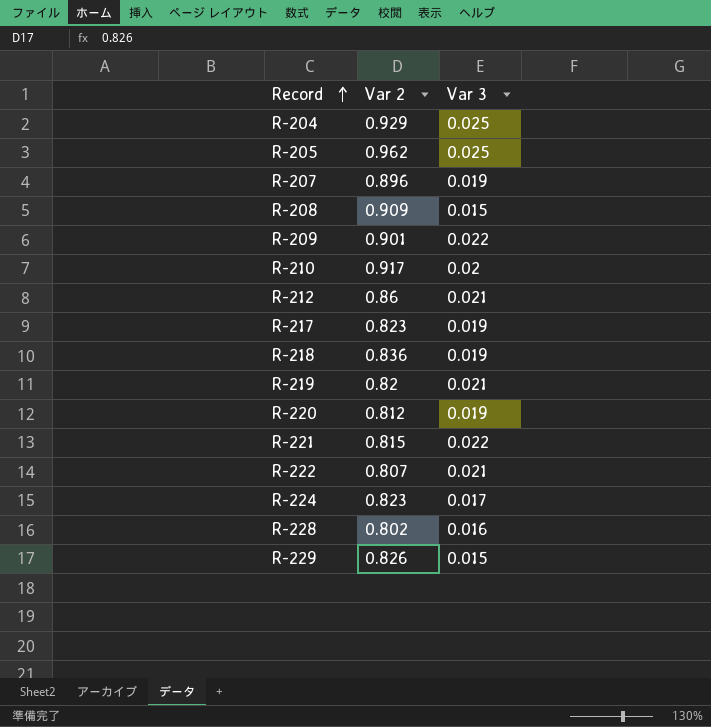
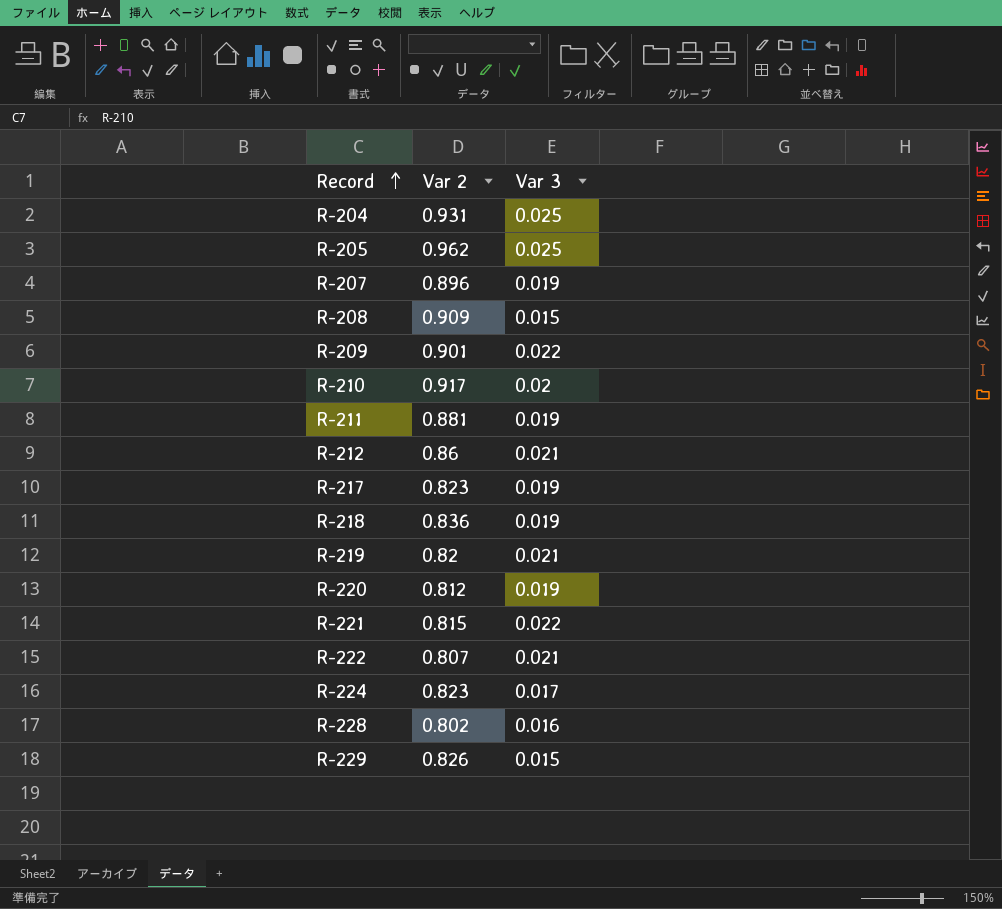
R-204 | Var 2: 0.929 -> 0.931
row R-211: none -> 0.881 | 0.019

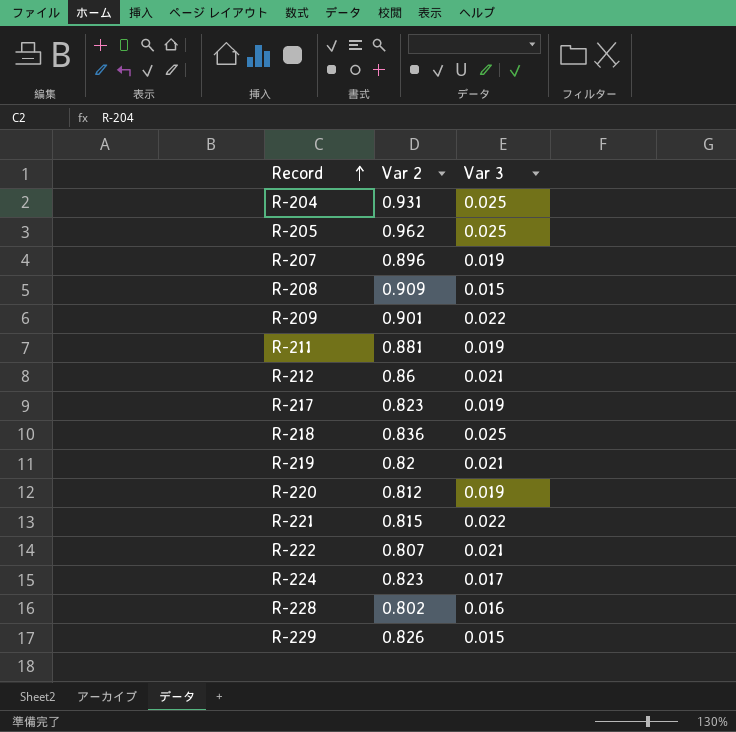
row R-210: 0.917 | 0.02 -> none
R-218 | Var 3: 0.019 -> 0.025

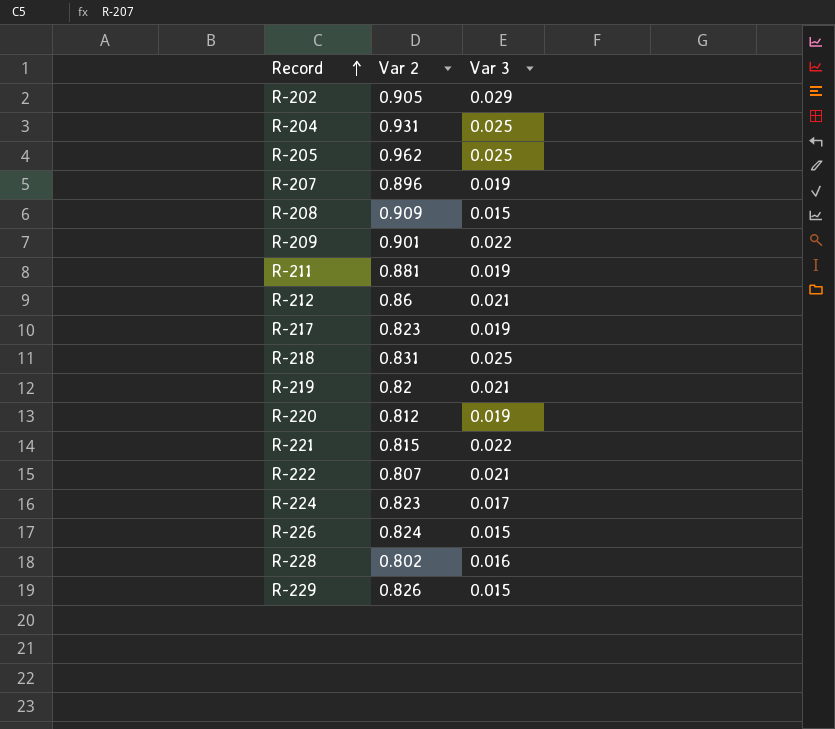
row R-202: none -> 0.905 | 0.029
R-218 | Var 2: 0.836 -> 0.831
row R-226: none -> 0.824 | 0.015

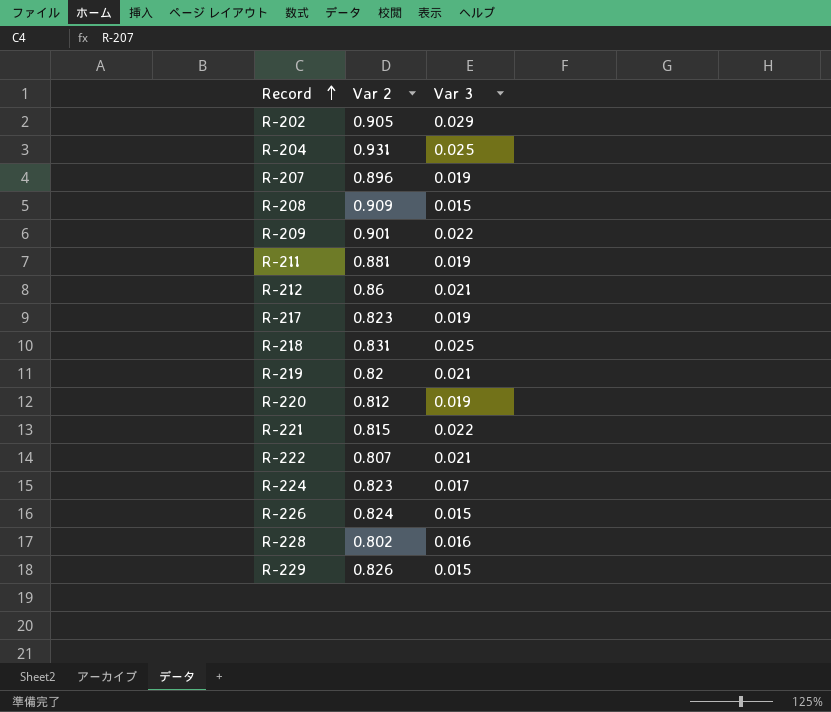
row R-205: 0.962 | 0.025 -> none

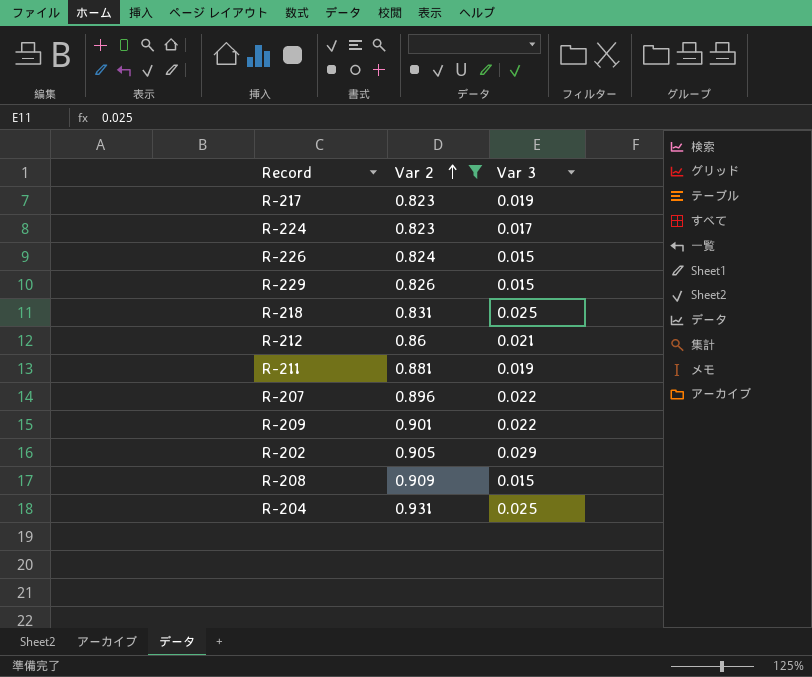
filter: none -> Var 2 >= 0.823
row order: Record ascending -> Var 2 ascending
R-207 | Var 3: 0.019 -> 0.022

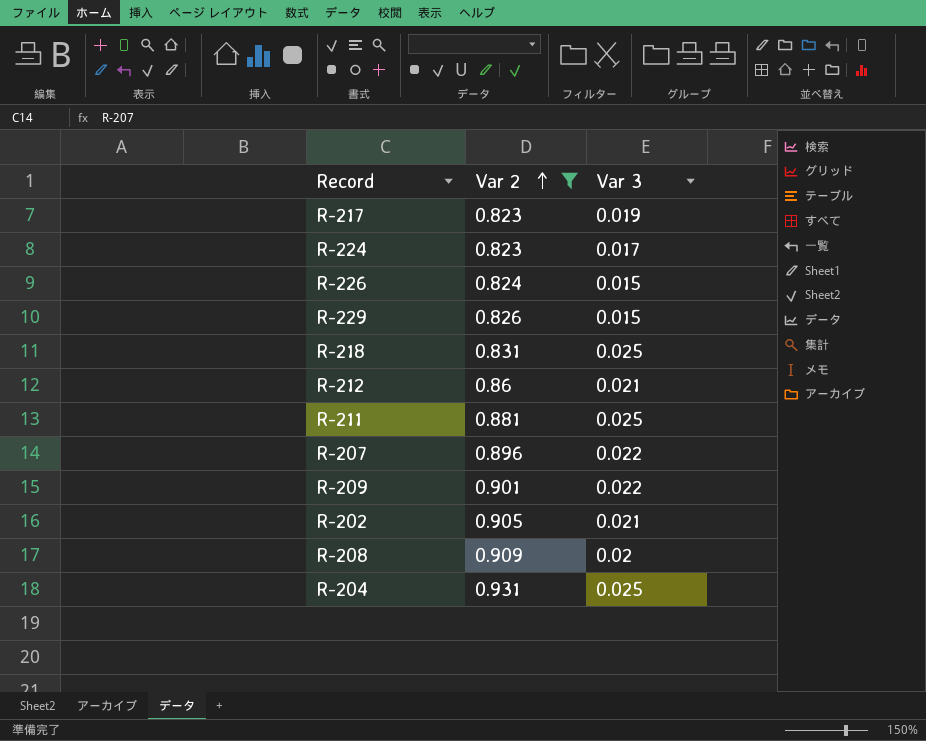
R-211 | Var 3: 0.019 -> 0.025
R-202 | Var 3: 0.029 -> 0.021
R-208 | Var 3: 0.015 -> 0.02

